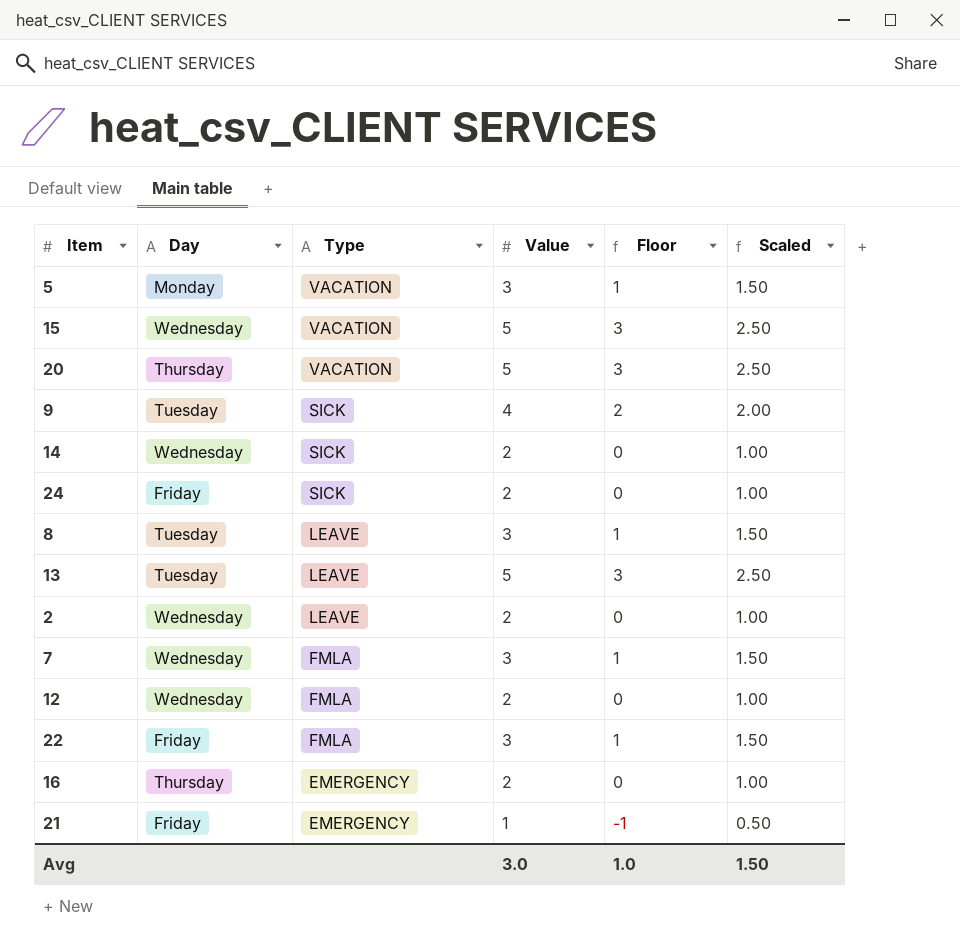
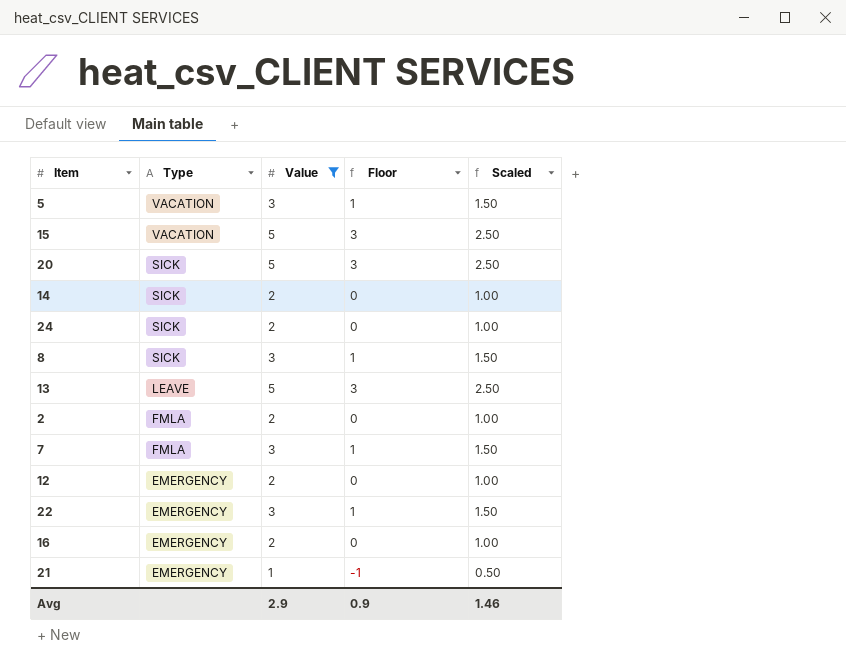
filter: none -> Value != 4
column Day | position: 2 -> none
20 | Type: VACATION -> SICK
8 | Type: LEAVE -> SICK
2 | Type: LEAVE -> FMLA
12 | Type: FMLA -> EMERGENCY
22 | Type: FMLA -> EMERGENCY
Avg | Value: 3.0 -> 2.9
Avg | Floor: 1.0 -> 0.9
Avg | Scaled: 1.50 -> 1.46

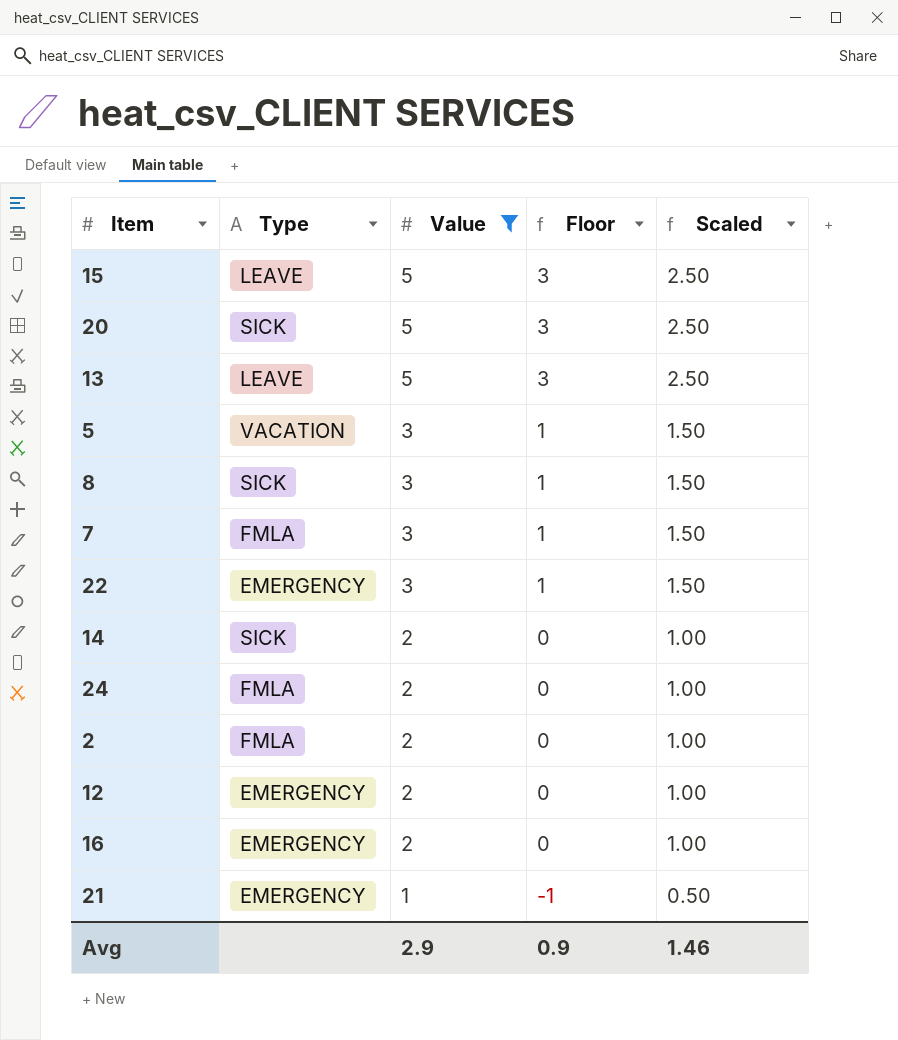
row order: Type descending -> Value descending
15 | Type: VACATION -> LEAVE
24 | Type: SICK -> FMLA

